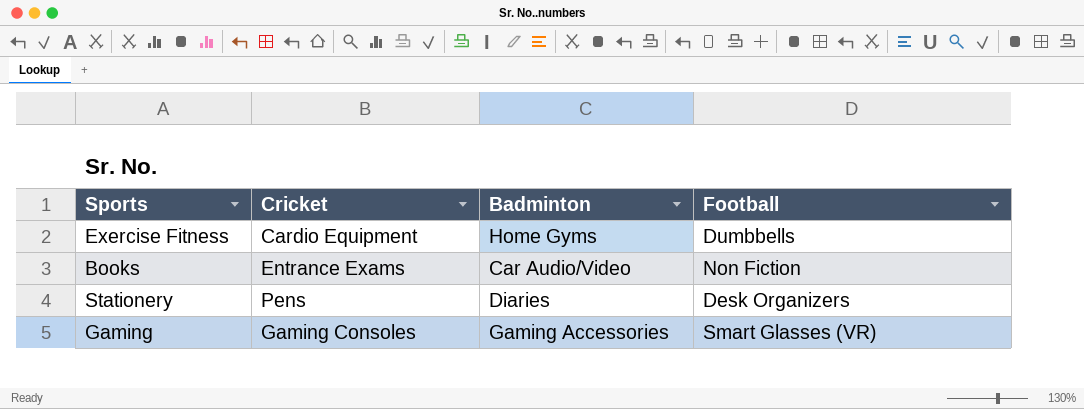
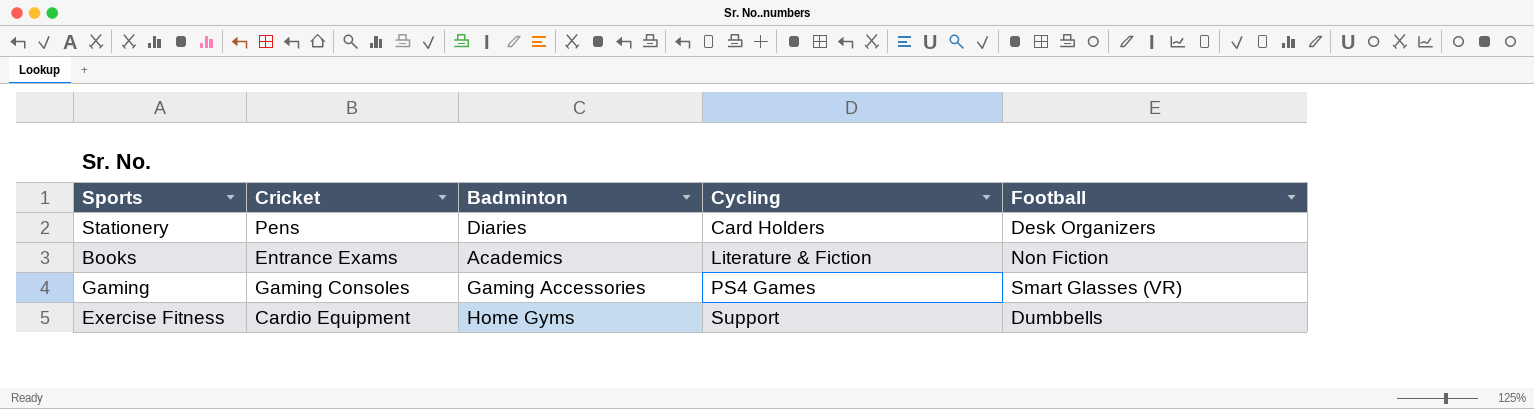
row order: none -> Cycling ascending
column Cycling | position: none -> 4
Books | Badminton: Car Audio/Video -> Academics

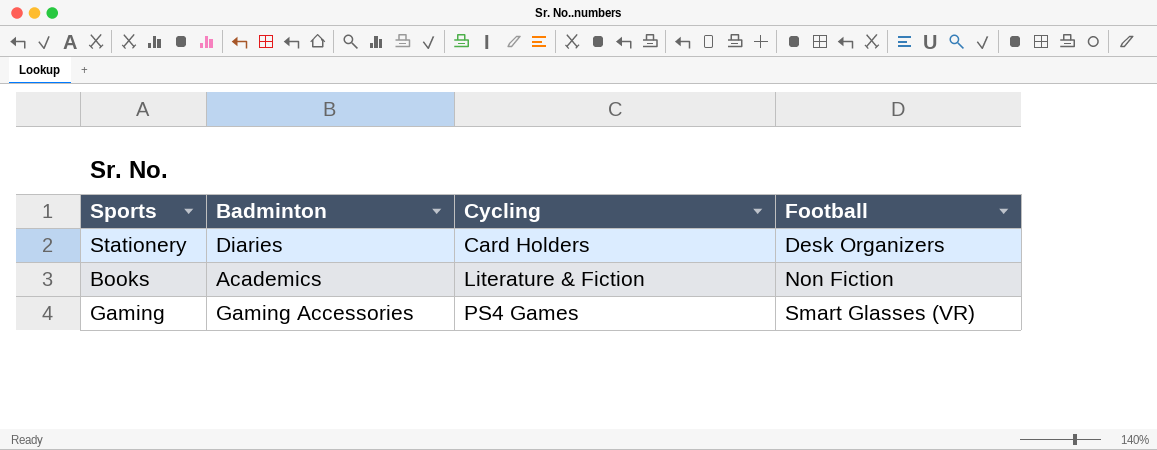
column Cricket | position: 2 -> none
row Exercise Fitness: Cardio Equipment | Home Gyms | Support | Dumbbells -> none

